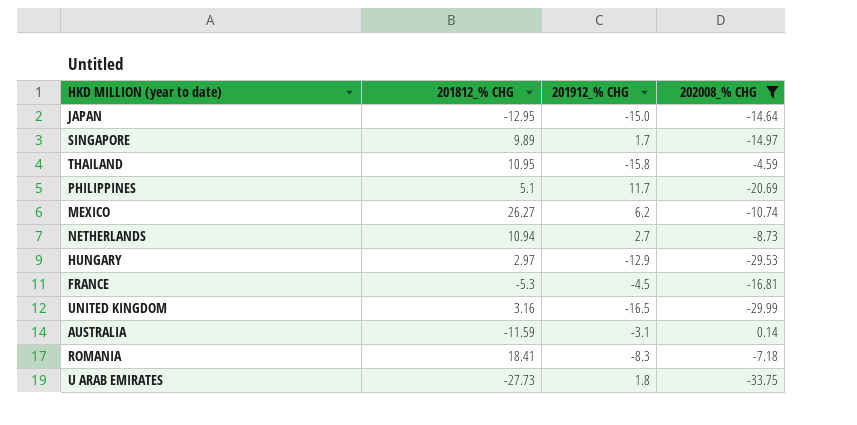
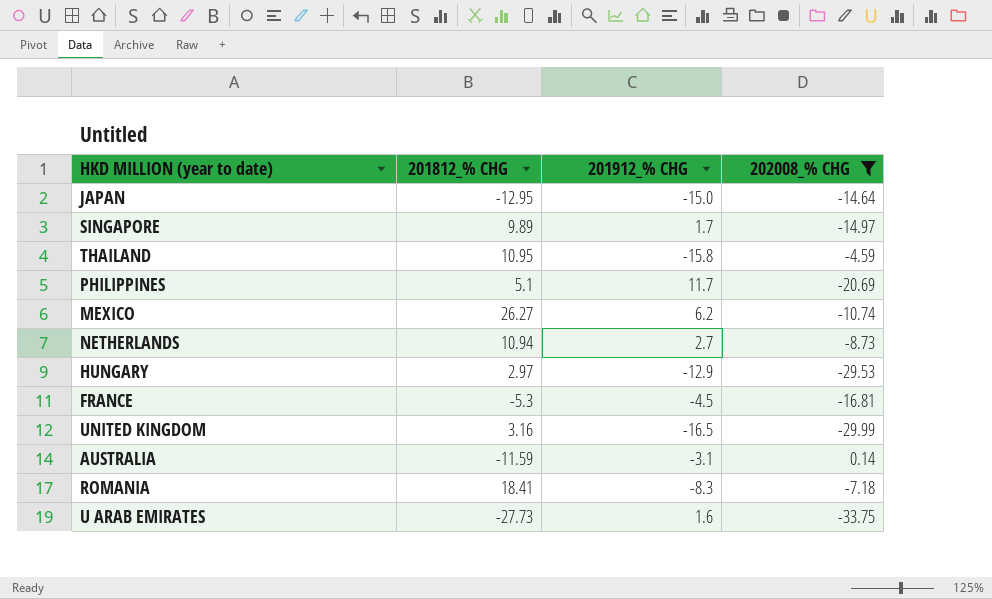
U ARAB EMIRATES | 201912_% CHG: 1.8 -> 1.6

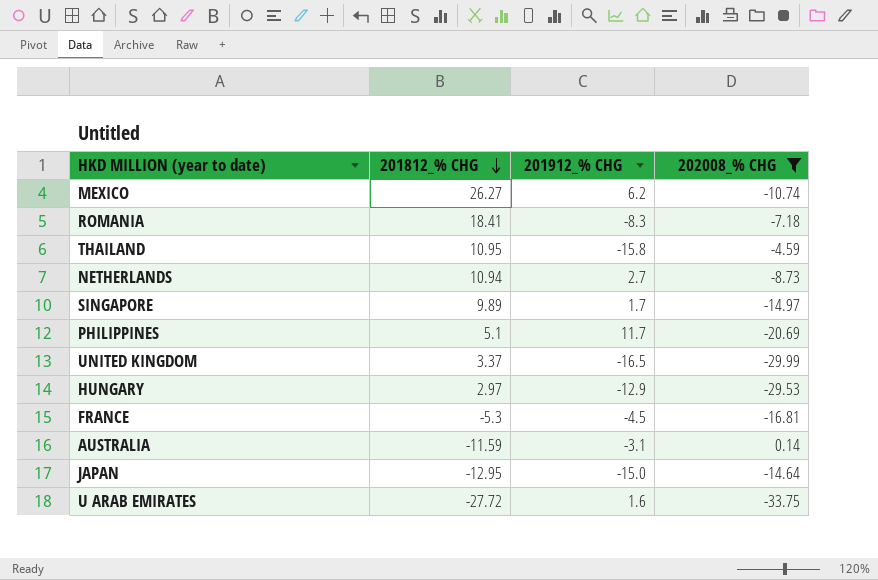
row order: none -> 201812_% CHG descending
UNITED KINGDOM | 201812_% CHG: 3.16 -> 3.37
U ARAB EMIRATES | 201812_% CHG: -27.73 -> -27.72

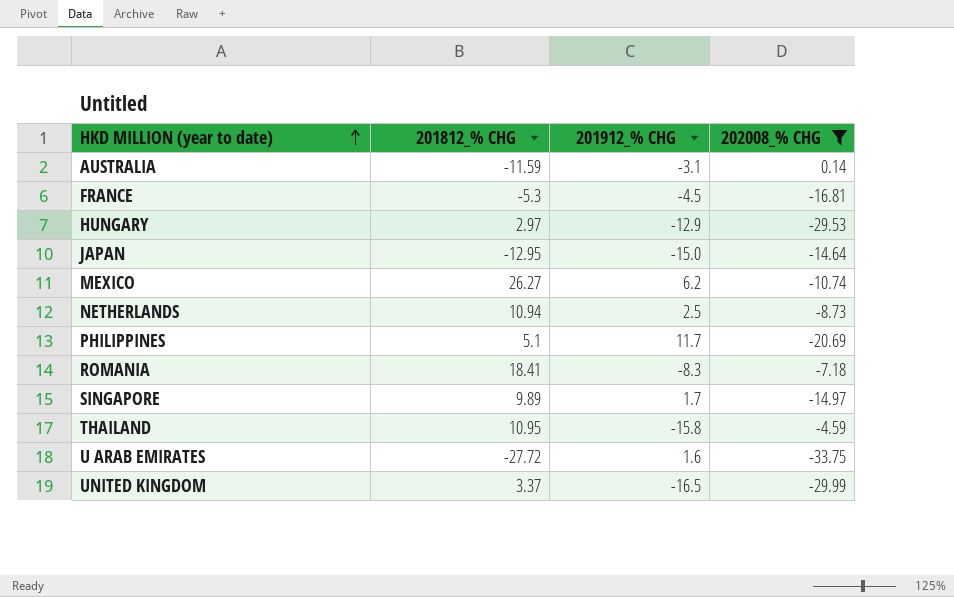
row order: 201812_% CHG descending -> HKD MILLION (year to date) ascending
NETHERLANDS | 201912_% CHG: 2.7 -> 2.5

